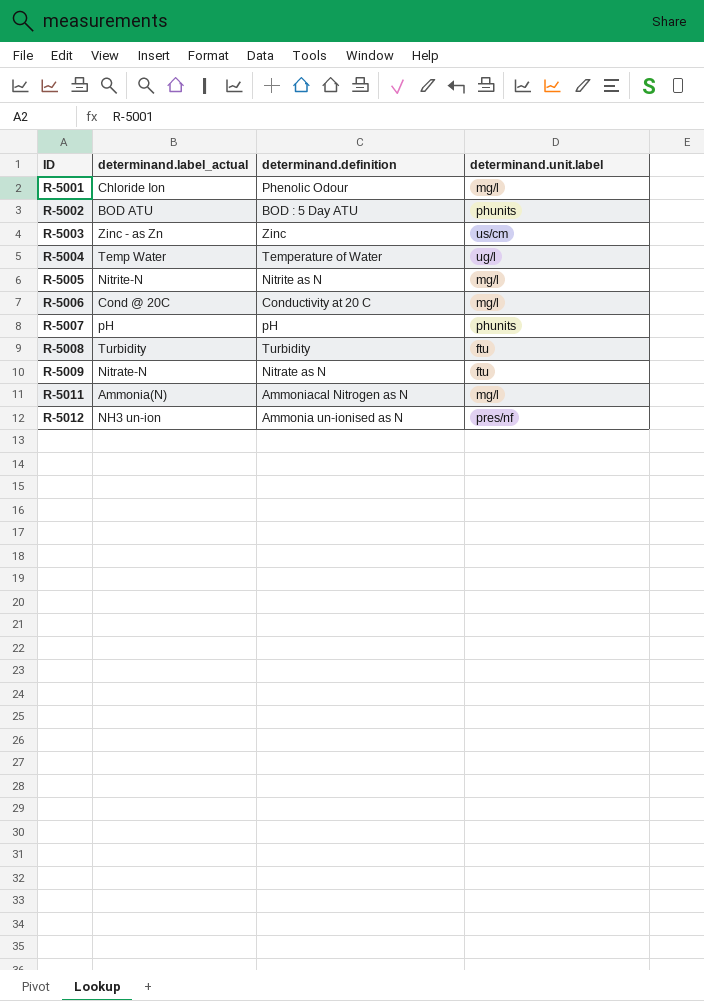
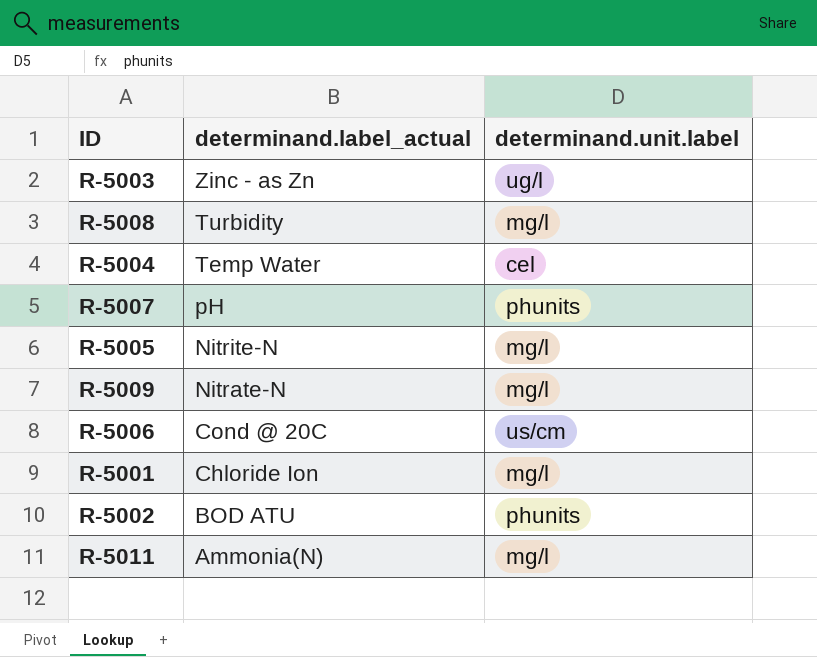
row order: ID ascending -> determinand.label_actual descending
column determinand.definition | position: 3 -> none
row R-5012: NH3 un-ion | Ammonia un-ionised as N | pres/nf -> none
R-5003 | determinand.unit.label: us/cm -> ug/l
R-5008 | determinand.unit.label: ftu -> mg/l
R-5004 | determinand.unit.label: ug/l -> cel
R-5009 | determinand.unit.label: ftu -> mg/l
R-5006 | determinand.unit.label: mg/l -> us/cm

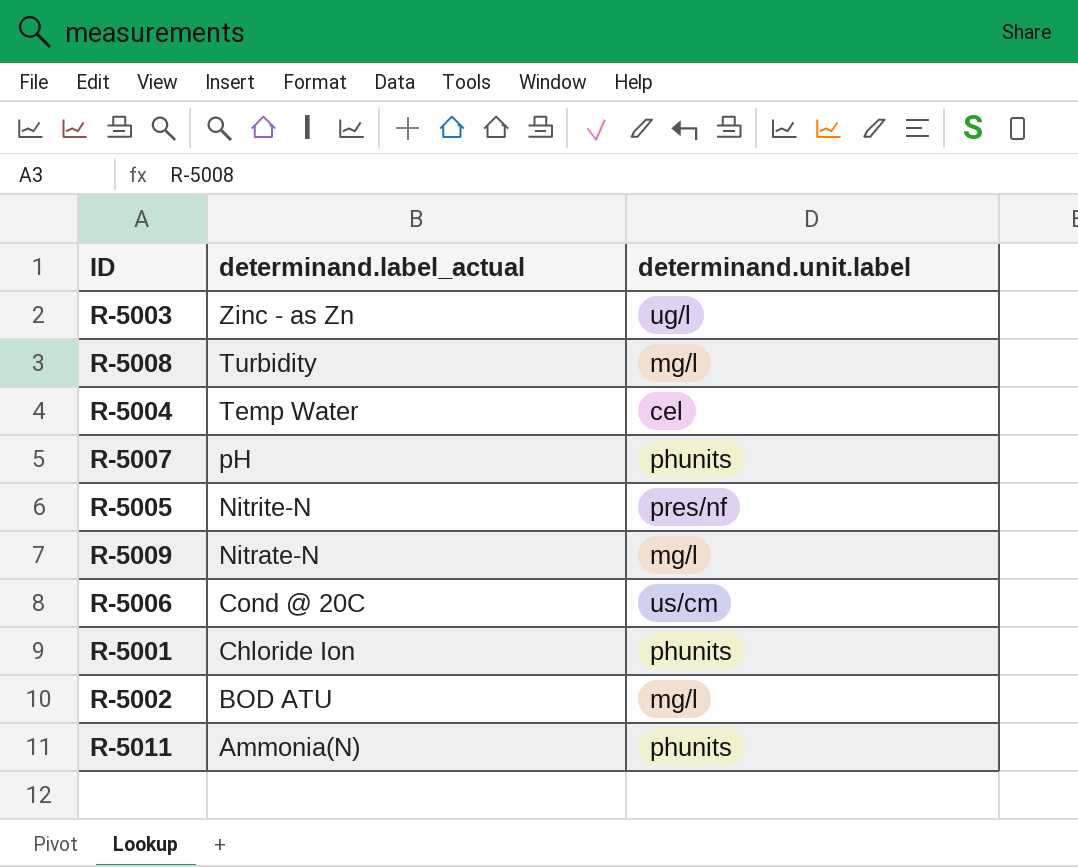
R-5005 | determinand.unit.label: mg/l -> pres/nf
R-5001 | determinand.unit.label: mg/l -> phunits
R-5002 | determinand.unit.label: phunits -> mg/l
R-5011 | determinand.unit.label: mg/l -> phunits

